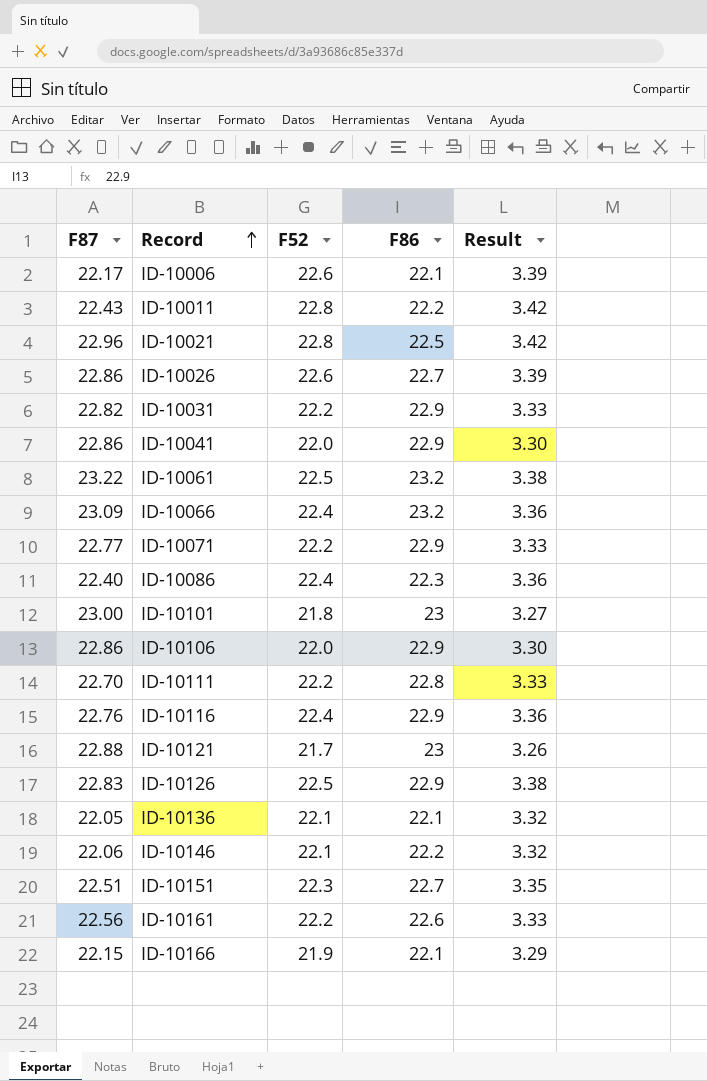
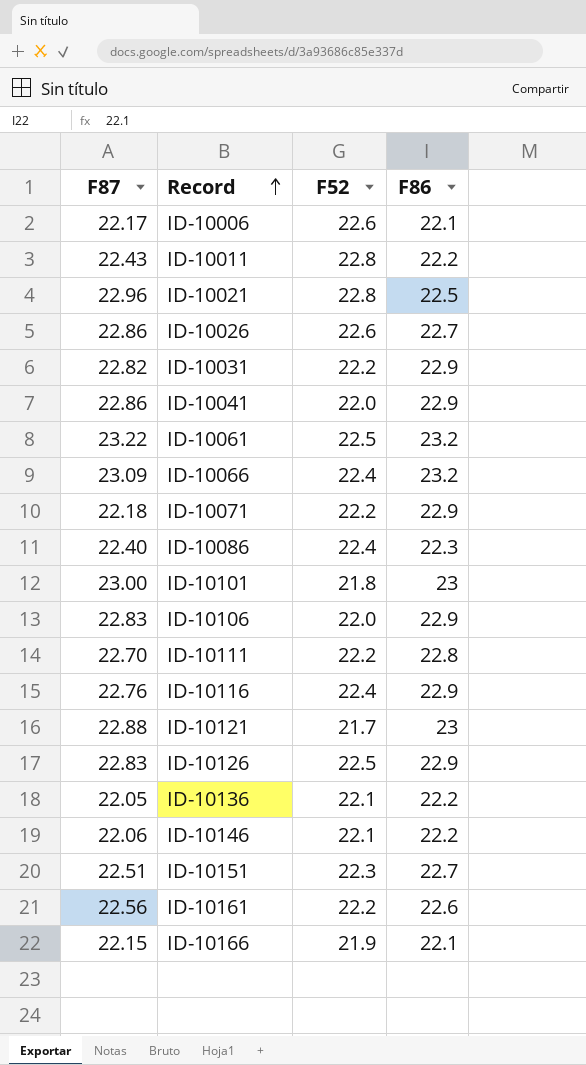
column Result | formula: [F52] * 0.15 -> none
ID-10071 | F87: 22.77 -> 22.18
ID-10106 | F87: 22.86 -> 22.83
ID-10136 | F86: 22.1 -> 22.2

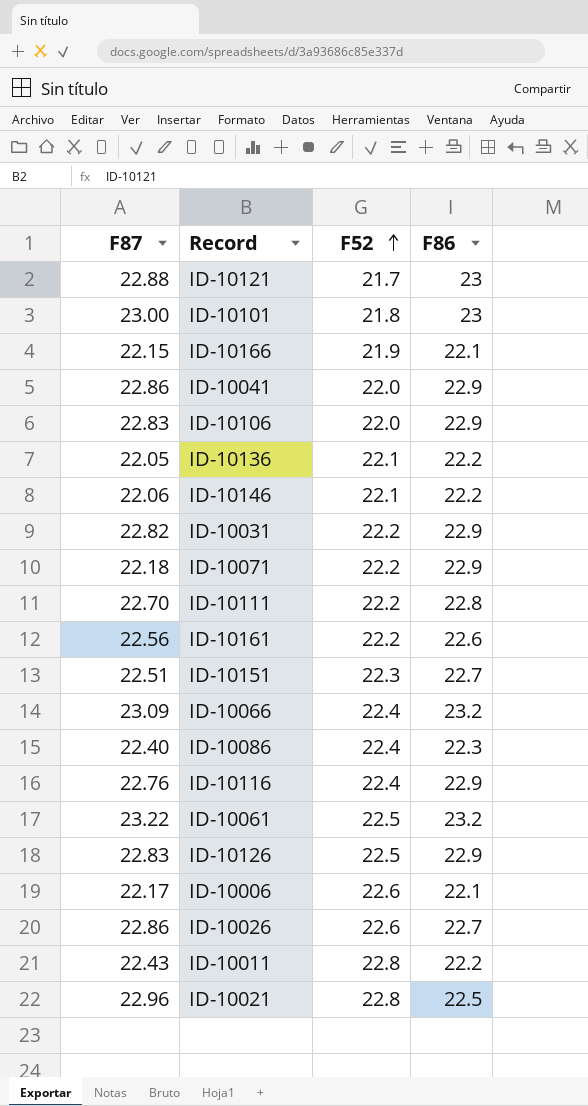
row order: Record ascending -> F52 ascending

